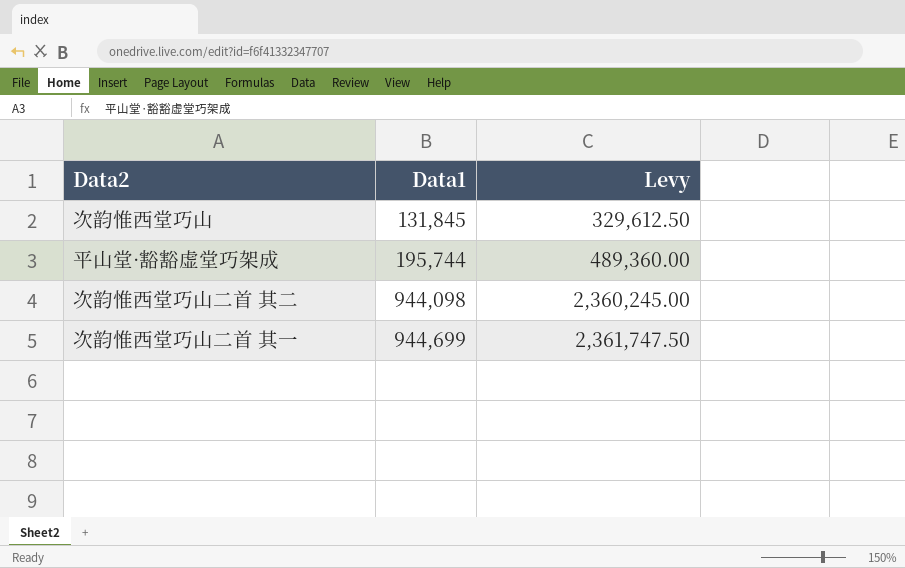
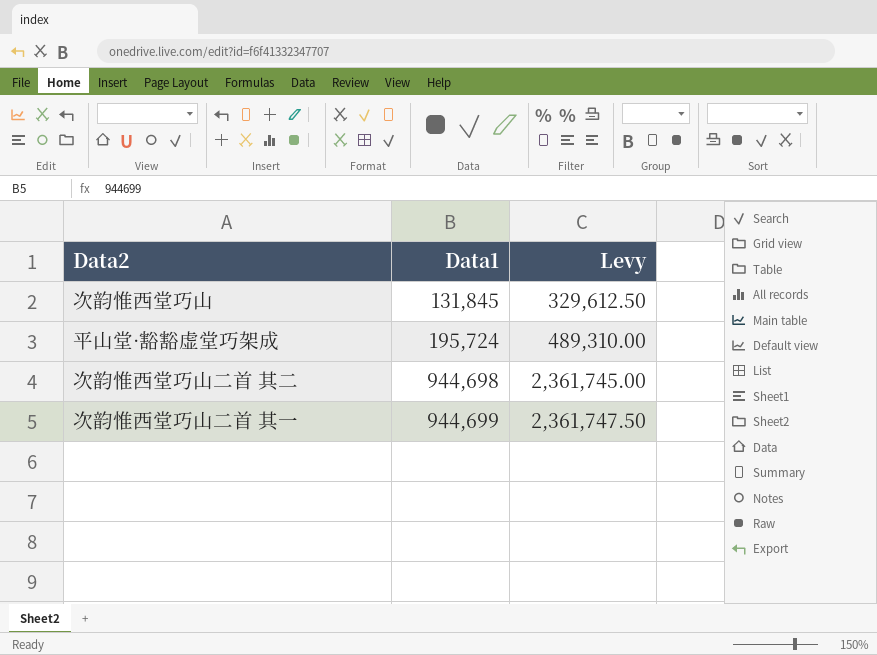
平山堂·豁豁虚堂巧架成 | Data1: 195,744 -> 195,724
平山堂·豁豁虚堂巧架成 | Levy: 489,360.00 -> 489,310.00
次韵惟西堂巧山二首 其二 | Data1: 944,098 -> 944,698
次韵惟西堂巧山二首 其二 | Levy: 2,360,245.00 -> 2,361,745.00

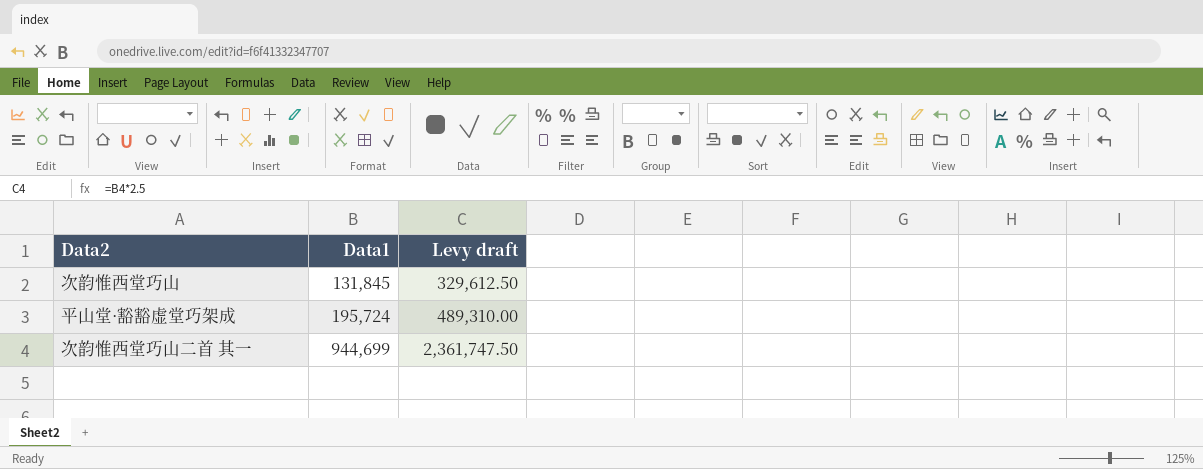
column name: Levy -> Levy draft
row 次韵惟西堂巧山二首 其二: 944,698 | 2,361,745.00 -> none

